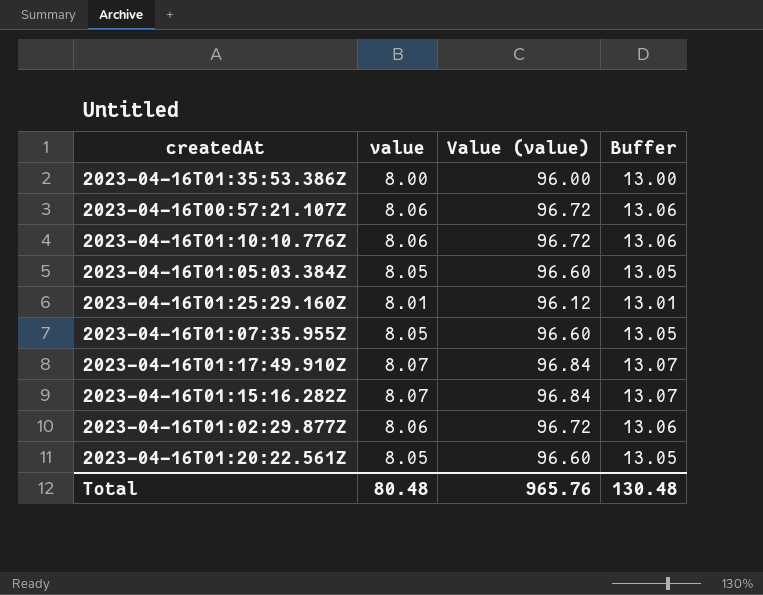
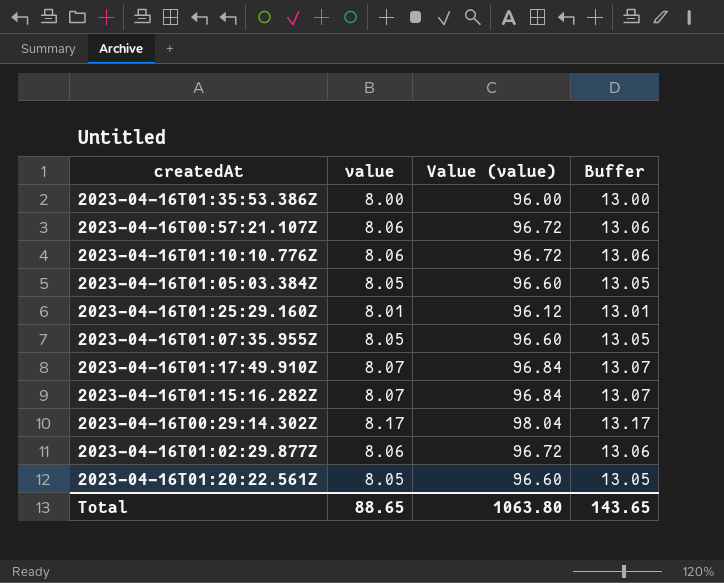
row 2023-04-16T00:29:14.302Z: none -> 8.17 | 98.04 | 13.17
Total | value: 80.48 -> 88.65
Total | Value (value): 965.76 -> 1063.80
Total | Buffer: 130.48 -> 143.65

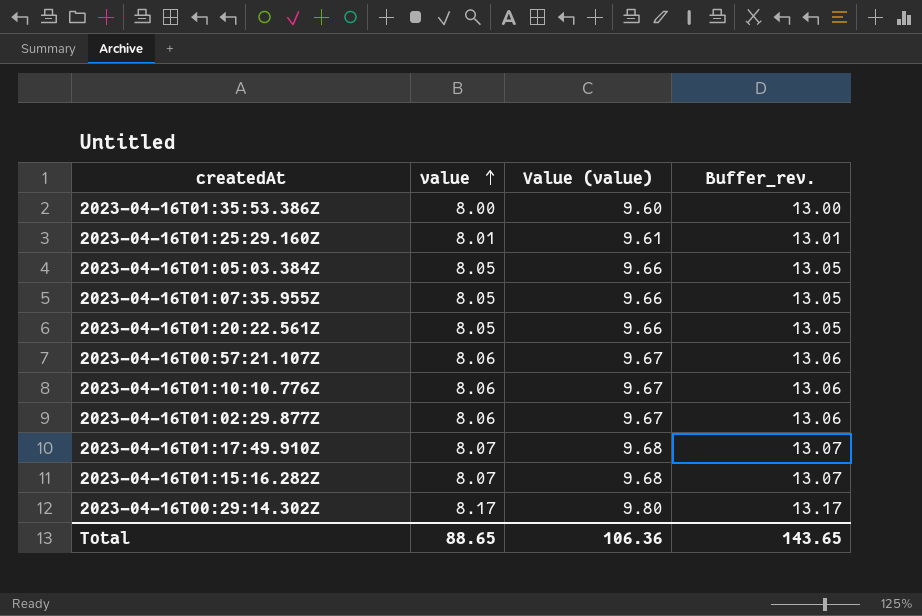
row order: none -> value ascending
column Value (value) | formula: [value] * 12 -> [value] * 1.2
column name: Buffer -> Buffer_rev.
Total | Value (value): 1063.80 -> 106.36

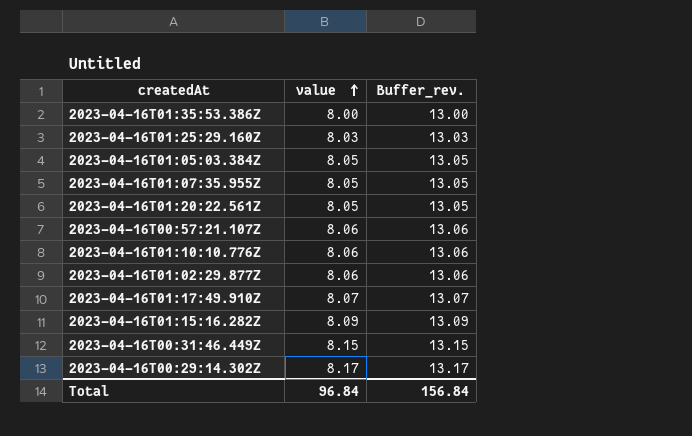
column Value (value) | formula: [value] * 1.2 -> none
2023-04-16T01:25:29.160Z | value: 8.01 -> 8.03
2023-04-16T01:25:29.160Z | Buffer_rev.: 13.01 -> 13.03
2023-04-16T01:15:16.282Z | value: 8.07 -> 8.09
2023-04-16T01:15:16.282Z | Buffer_rev.: 13.07 -> 13.09
row 2023-04-16T00:31:46.449Z: none -> 8.15 | 13.15
Total | value: 88.65 -> 96.84
Total | Buffer_rev.: 143.65 -> 156.84

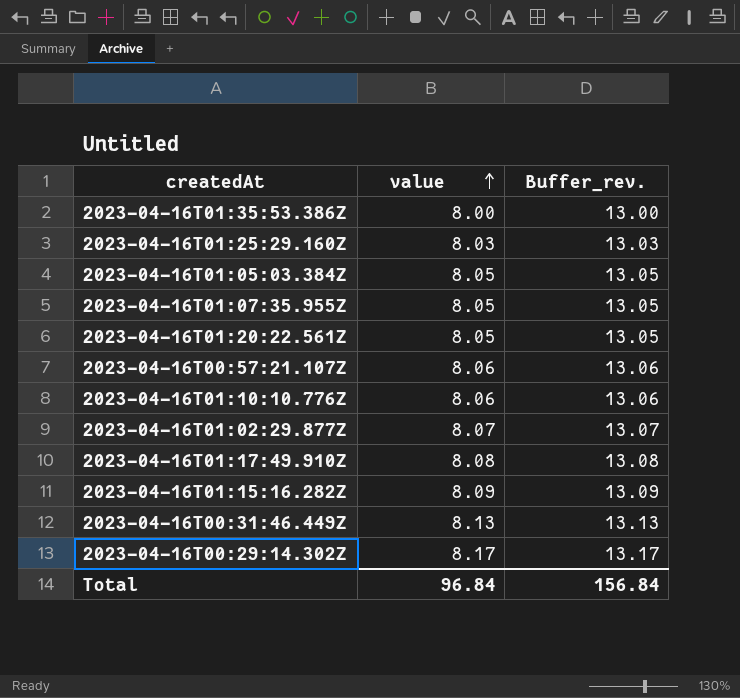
2023-04-16T01:02:29.877Z | value: 8.06 -> 8.07
2023-04-16T01:02:29.877Z | Buffer_rev.: 13.06 -> 13.07
2023-04-16T01:17:49.910Z | value: 8.07 -> 8.08
2023-04-16T01:17:49.910Z | Buffer_rev.: 13.07 -> 13.08
2023-04-16T00:31:46.449Z | value: 8.15 -> 8.13
2023-04-16T00:31:46.449Z | Buffer_rev.: 13.15 -> 13.13

